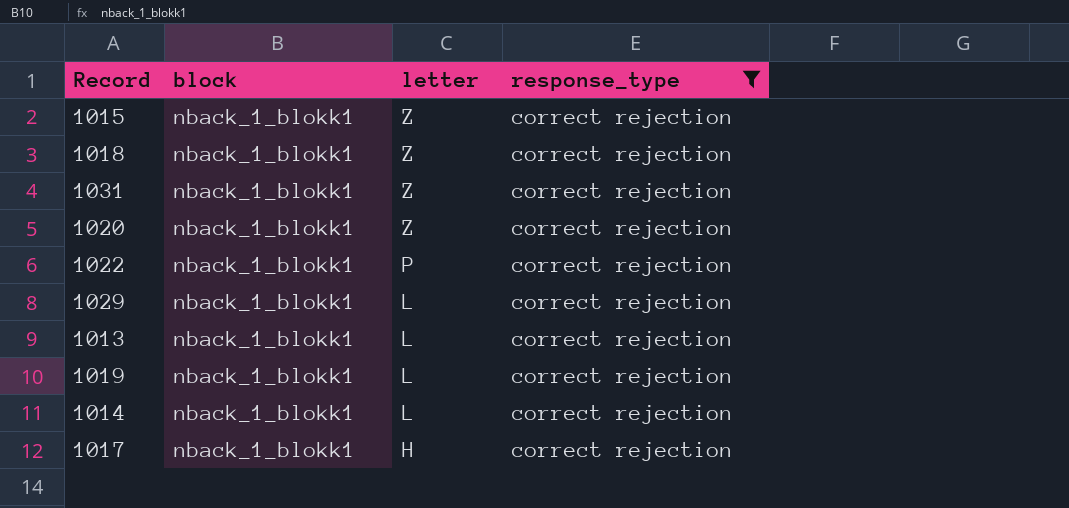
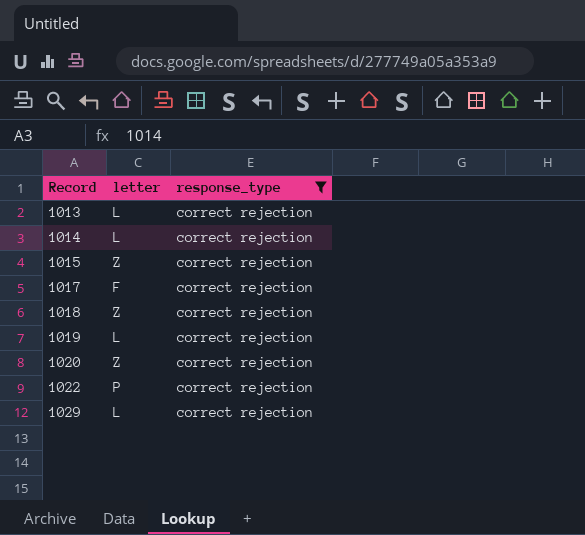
row order: letter descending -> Record ascending
column block | position: 2 -> none
row 1031: nback_1_blokk1 | Z | correct rejection -> none
1017 | letter: H -> F

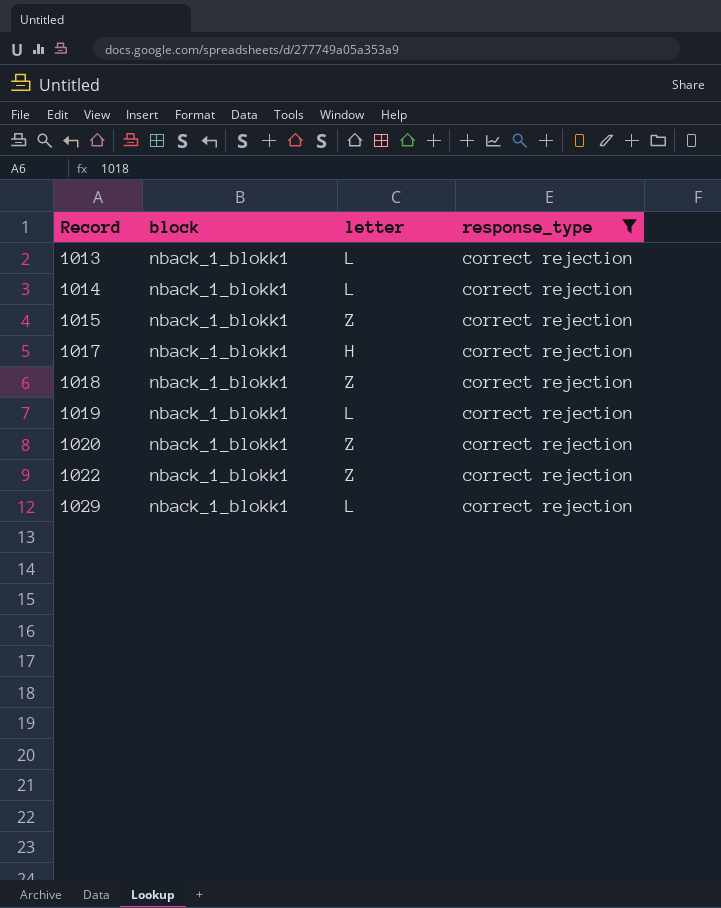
column block | position: none -> 2
1017 | letter: F -> H
1022 | letter: P -> Z

